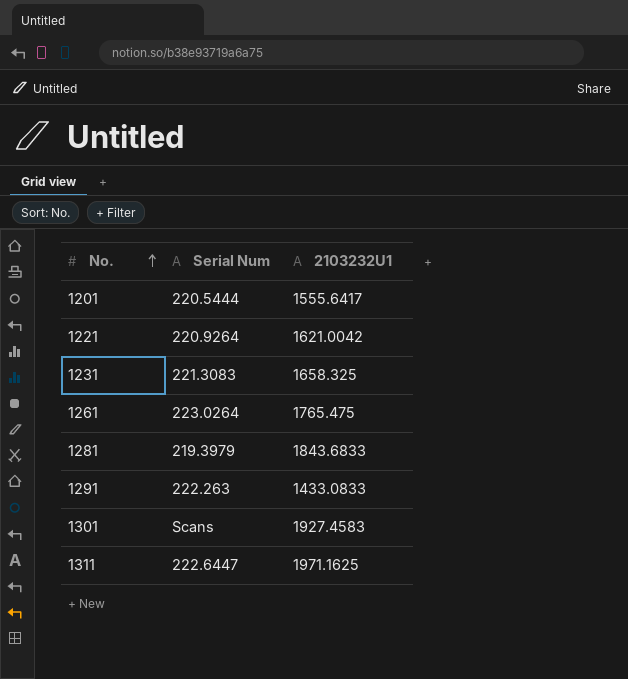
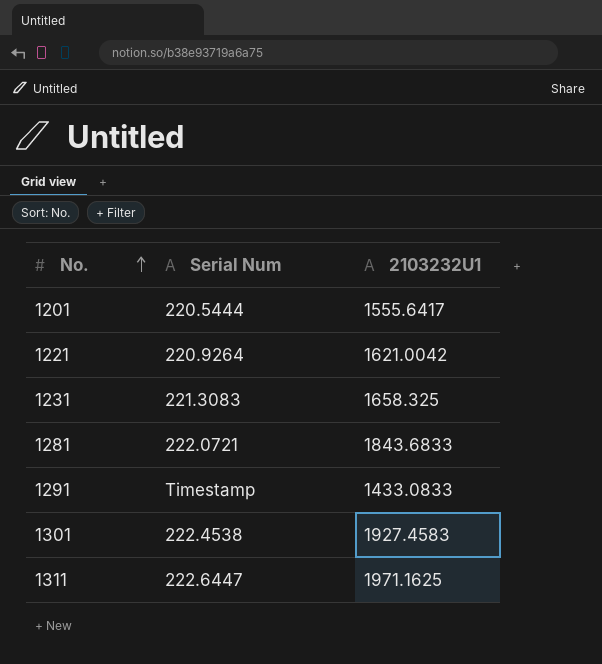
row 1261: 223.0264 | 1765.475 -> none
1281 | Serial Num: 219.3979 -> 222.0721
1291 | Serial Num: 222.263 -> Timestamp
1301 | Serial Num: Scans -> 222.4538

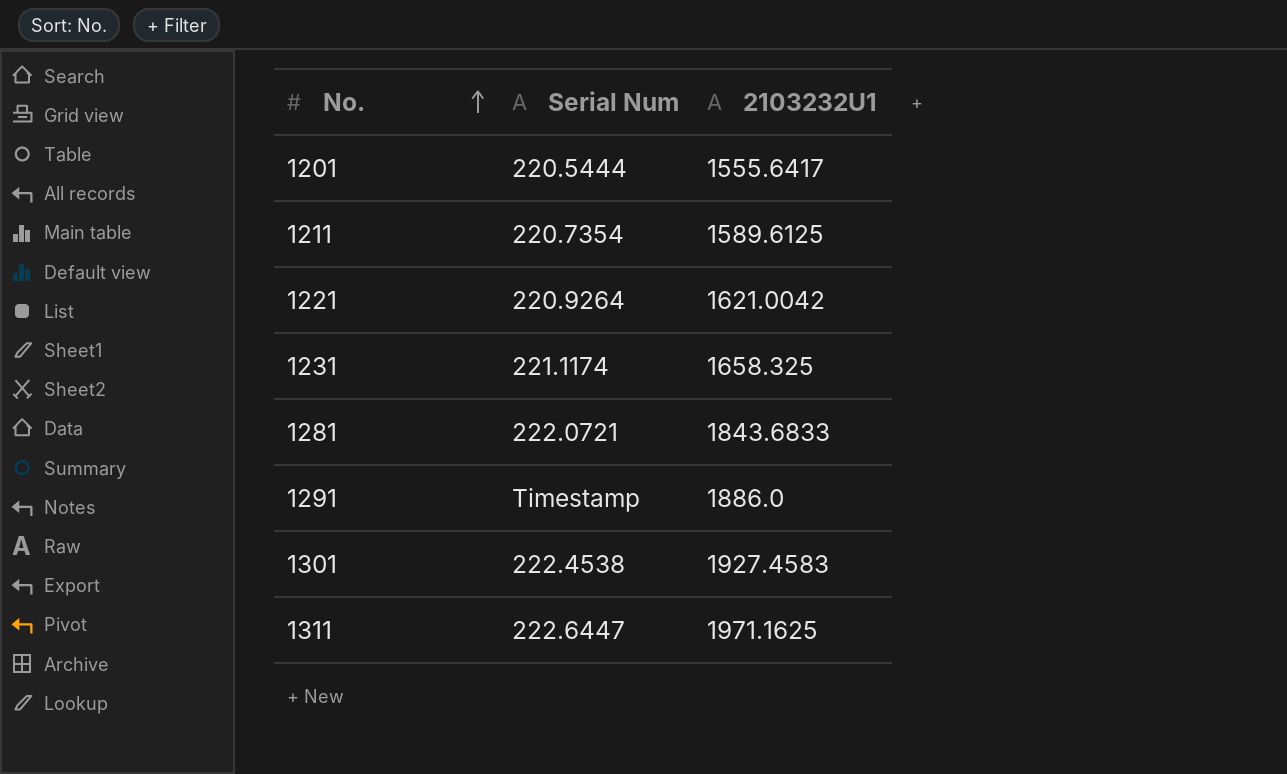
row 1211: none -> 220.7354 | 1589.6125
1231 | Serial Num: 221.3083 -> 221.1174
1291 | 2103232U1: 1433.0833 -> 1886.0

